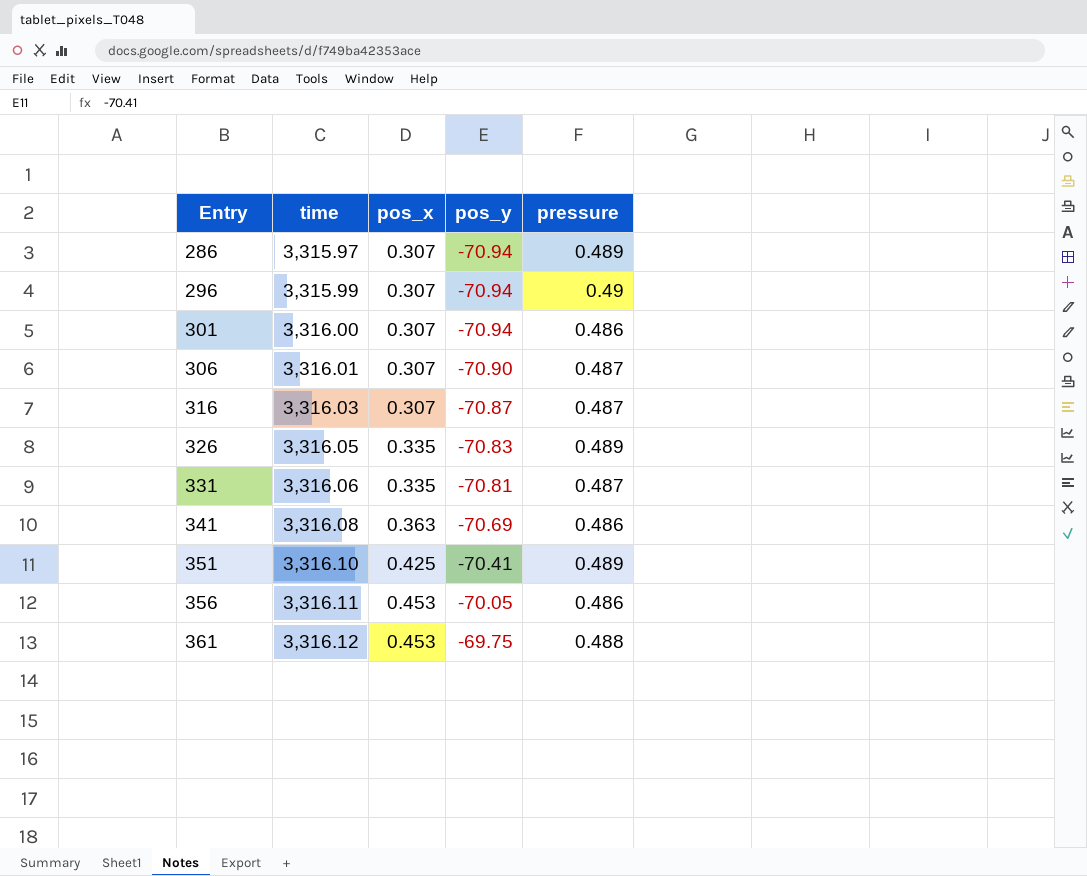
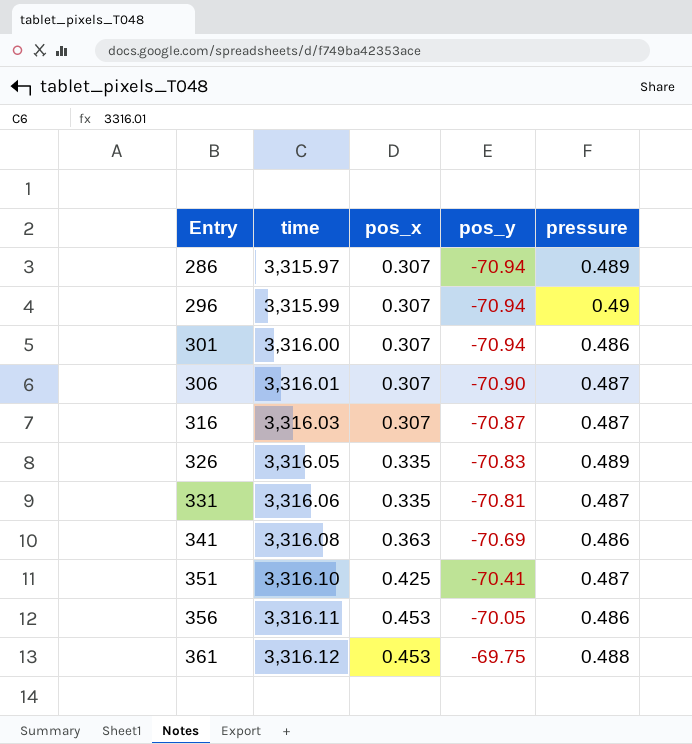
351 | pressure: 0.489 -> 0.487

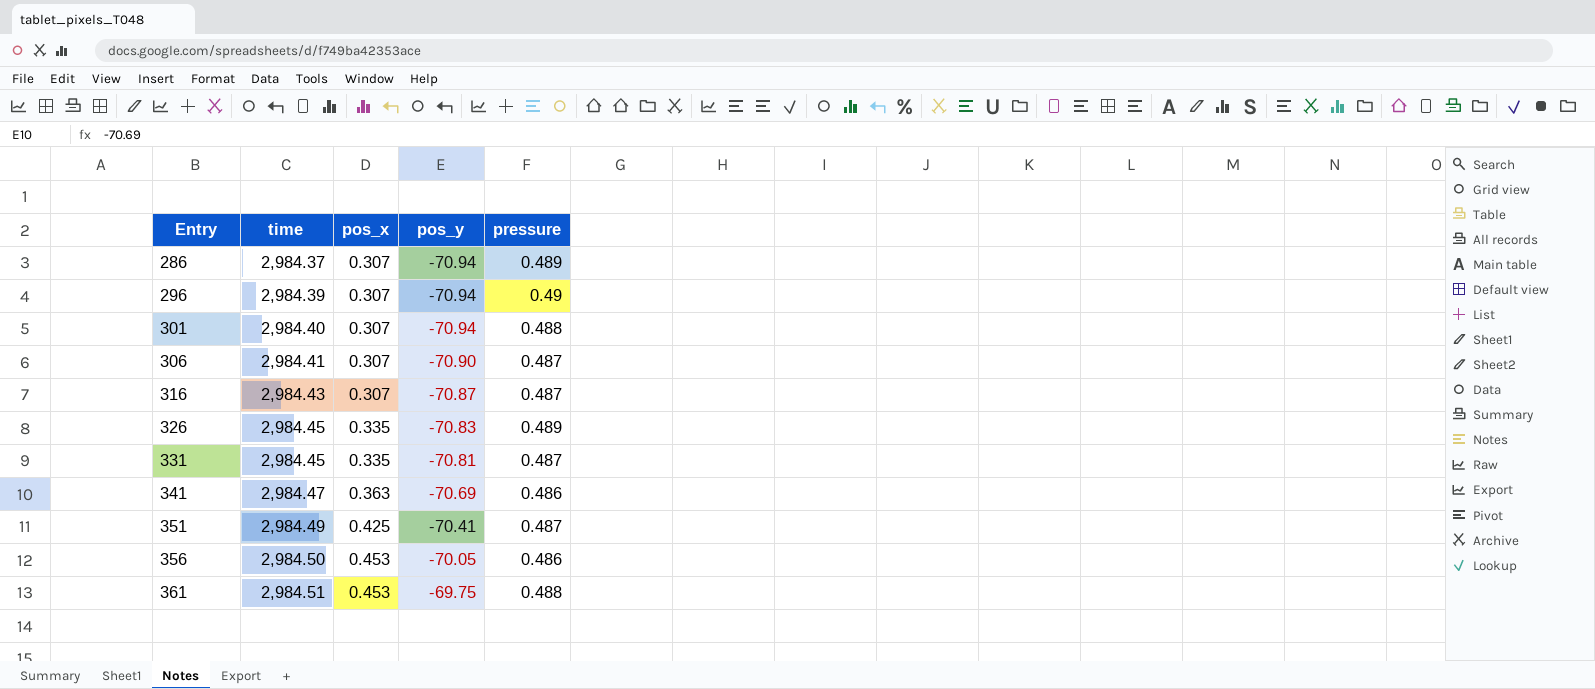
286 | time: 3,315.97 -> 2,984.37
296 | time: 3,315.99 -> 2,984.39
301 | time: 3,316.00 -> 2,984.40
301 | pressure: 0.486 -> 0.488
306 | time: 3,316.01 -> 2,984.41
316 | time: 3,316.03 -> 2,984.43
326 | time: 3,316.05 -> 2,984.45
331 | time: 3,316.06 -> 2,984.45
341 | time: 3,316.08 -> 2,984.47
351 | time: 3,316.10 -> 2,984.49
356 | time: 3,316.11 -> 2,984.50
361 | time: 3,316.12 -> 2,984.51

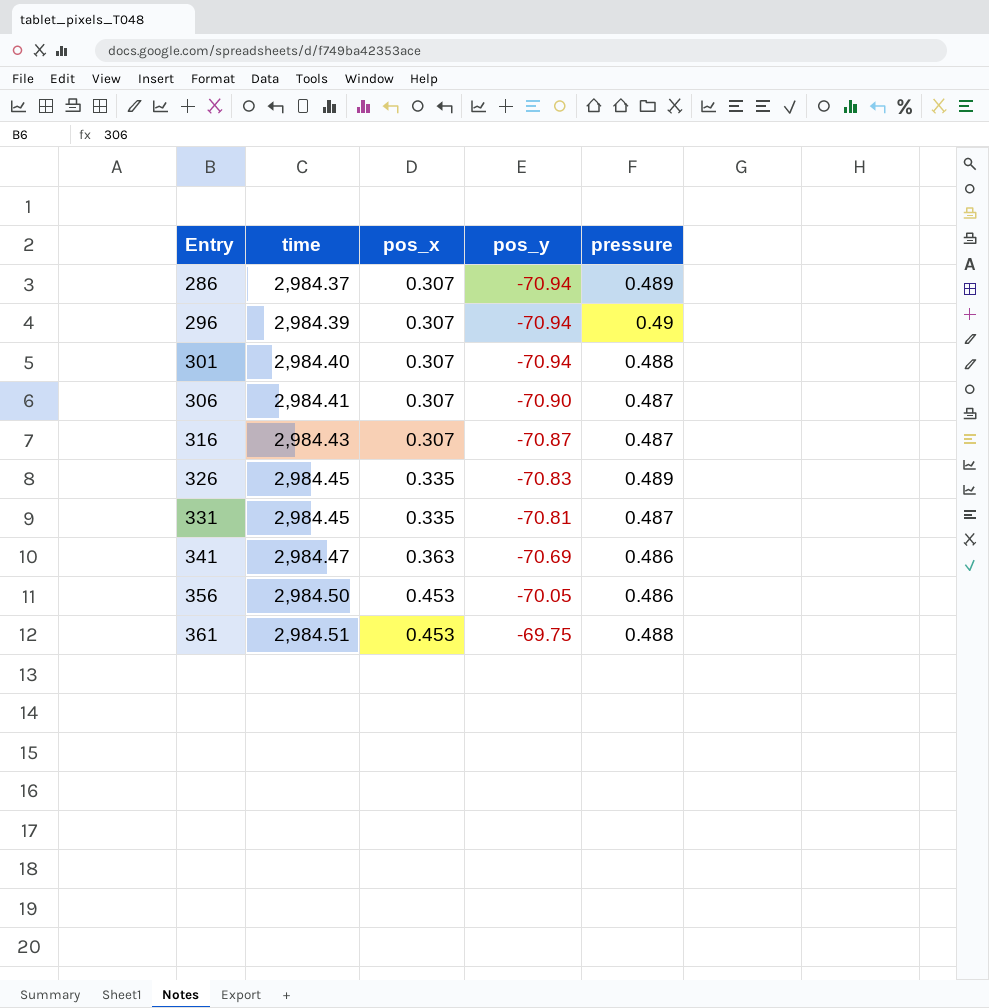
row 351: 2,984.49 | 0.425 | -70.41 | 0.487 -> none

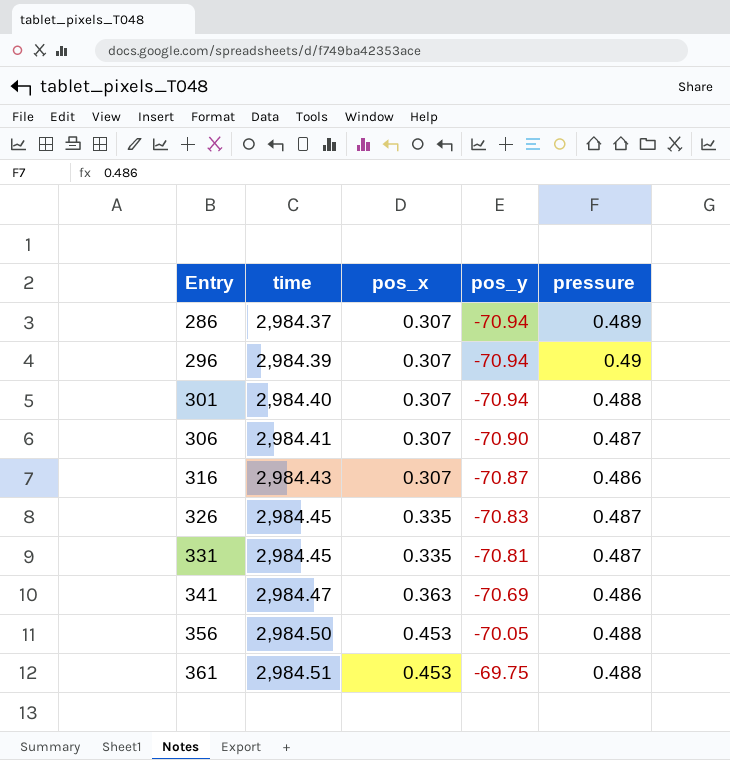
316 | pressure: 0.487 -> 0.486
326 | pressure: 0.489 -> 0.487
356 | pressure: 0.486 -> 0.488

